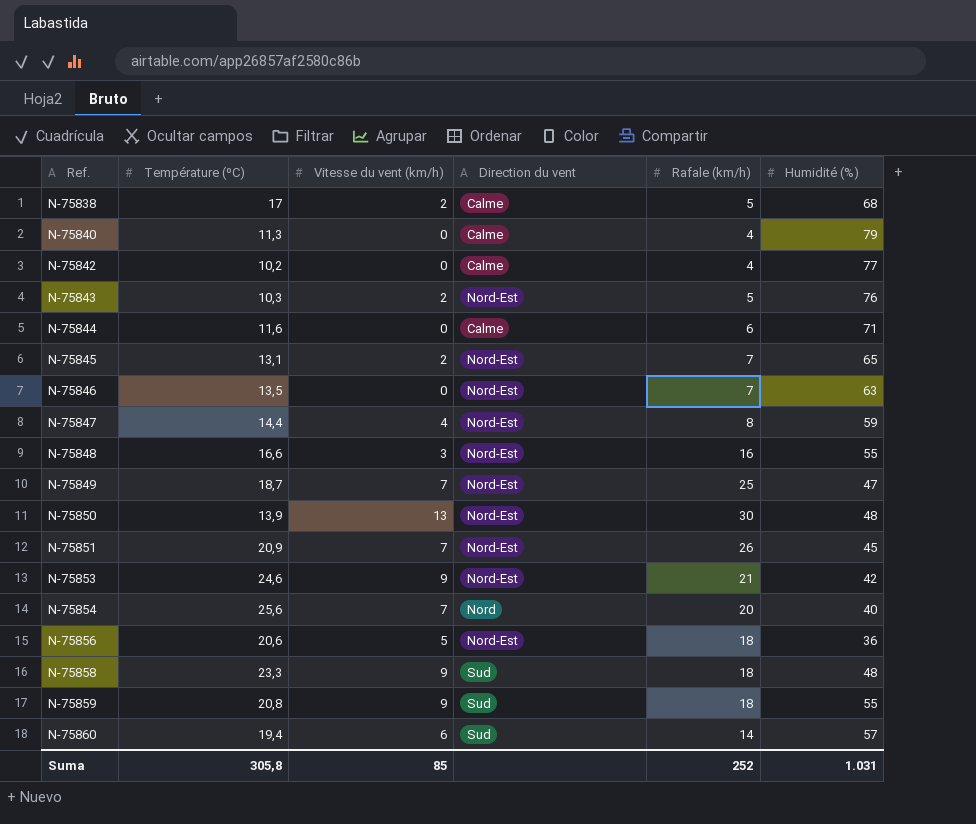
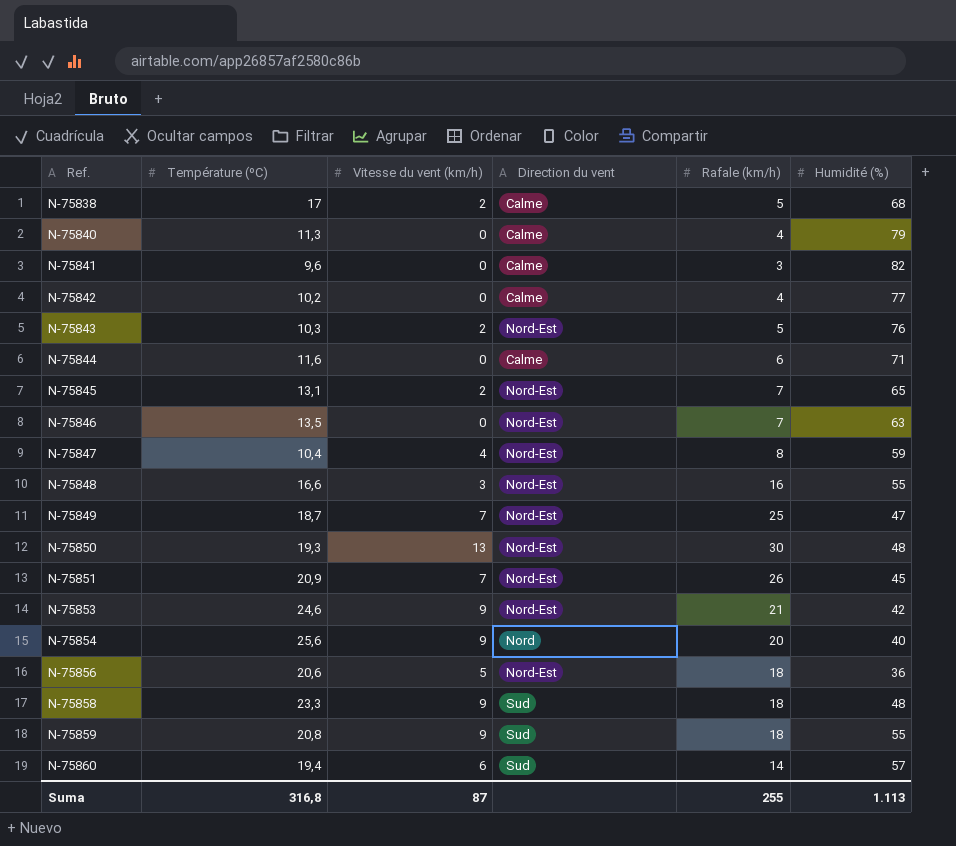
row N-75841: none -> 9,6 | 0 | Calme | 3 | 82
N-75847 | Température (ºC): 14,4 -> 10,4
N-75850 | Température (ºC): 13,9 -> 19,3
N-75854 | Vitesse du vent (km/h): 7 -> 9
Suma | Température (ºC): 305,8 -> 316,8
Suma | Vitesse du vent (km/h): 85 -> 87
Suma | Rafale (km/h): 252 -> 255
Suma | Humidité (%): 1.031 -> 1.113

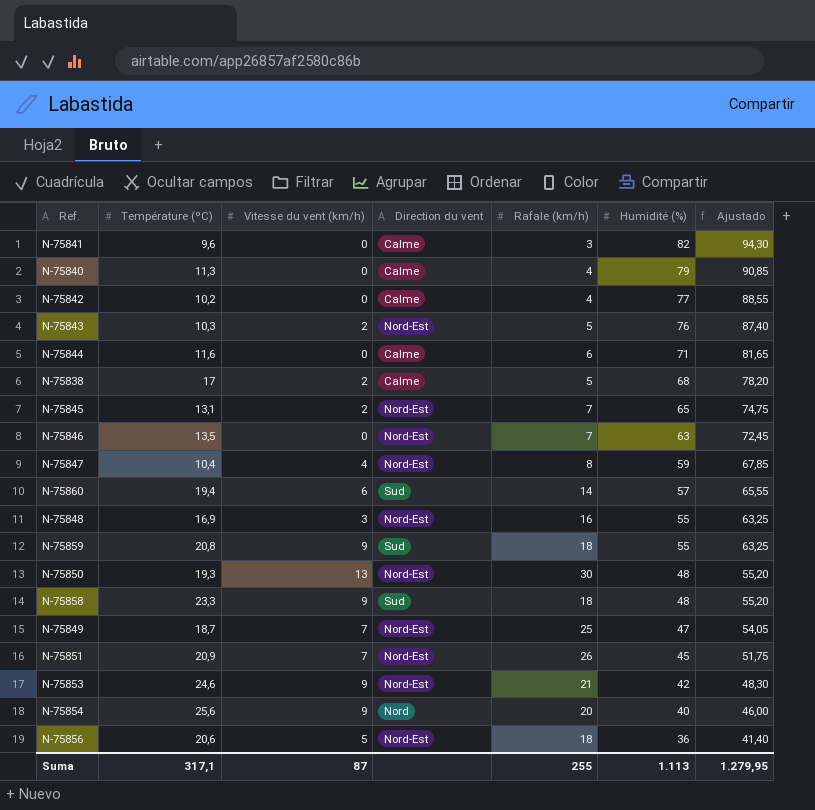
row order: Ref. ascending -> Humidité (%) descending
column Ajustado | formula: none -> [Humidité (%)] * 1,15
N-75848 | Température (ºC): 16,6 -> 16,9
Suma | Température (ºC): 316,8 -> 317,1

